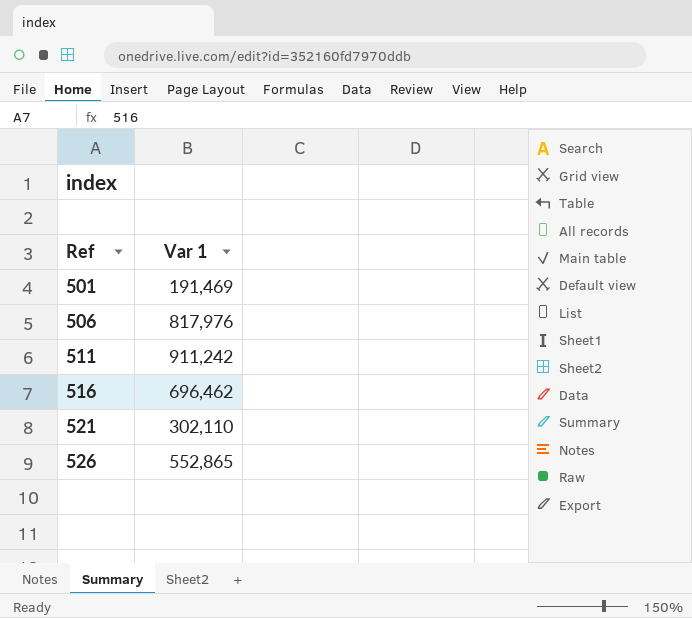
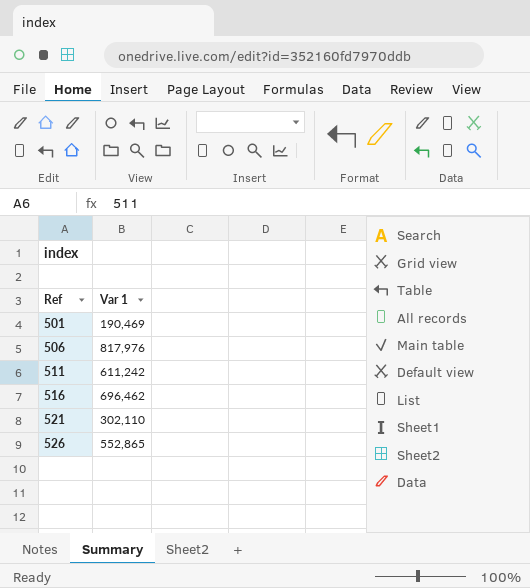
501 | Var 1: 191,469 -> 190,469
511 | Var 1: 911,242 -> 611,242

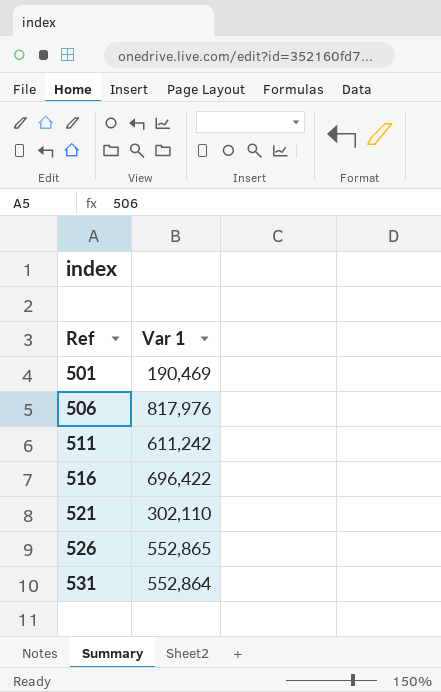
516 | Var 1: 696,462 -> 696,422
row 531: none -> 552,864

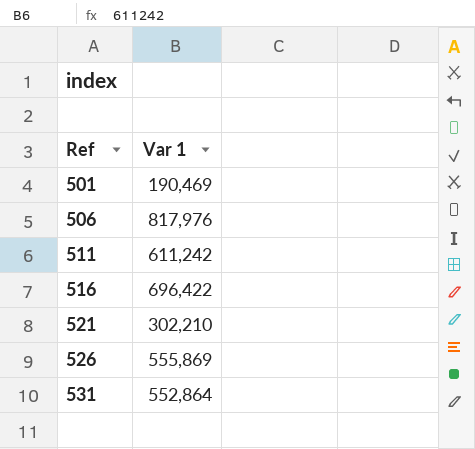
521 | Var 1: 302,110 -> 302,210
526 | Var 1: 552,865 -> 555,869

